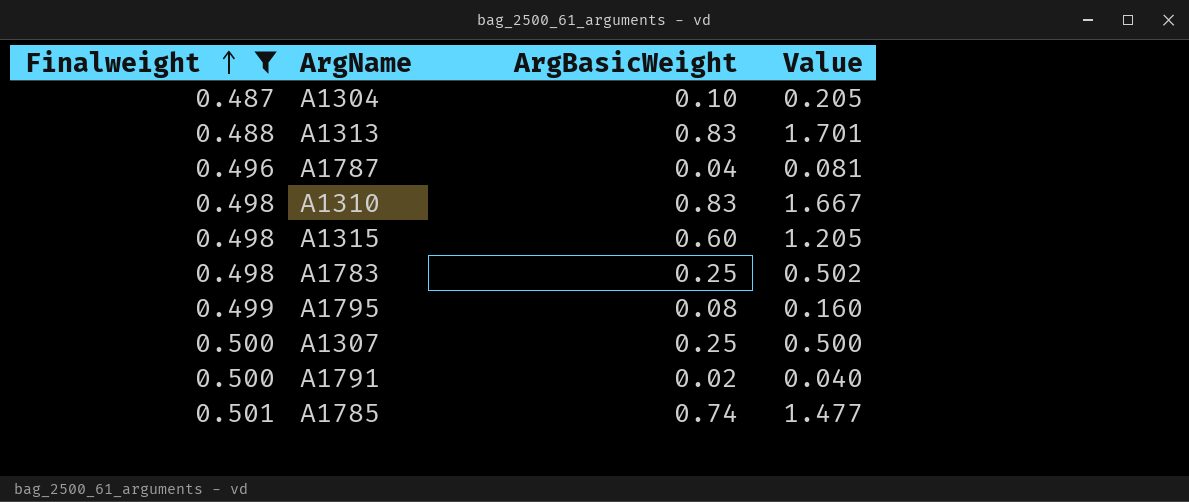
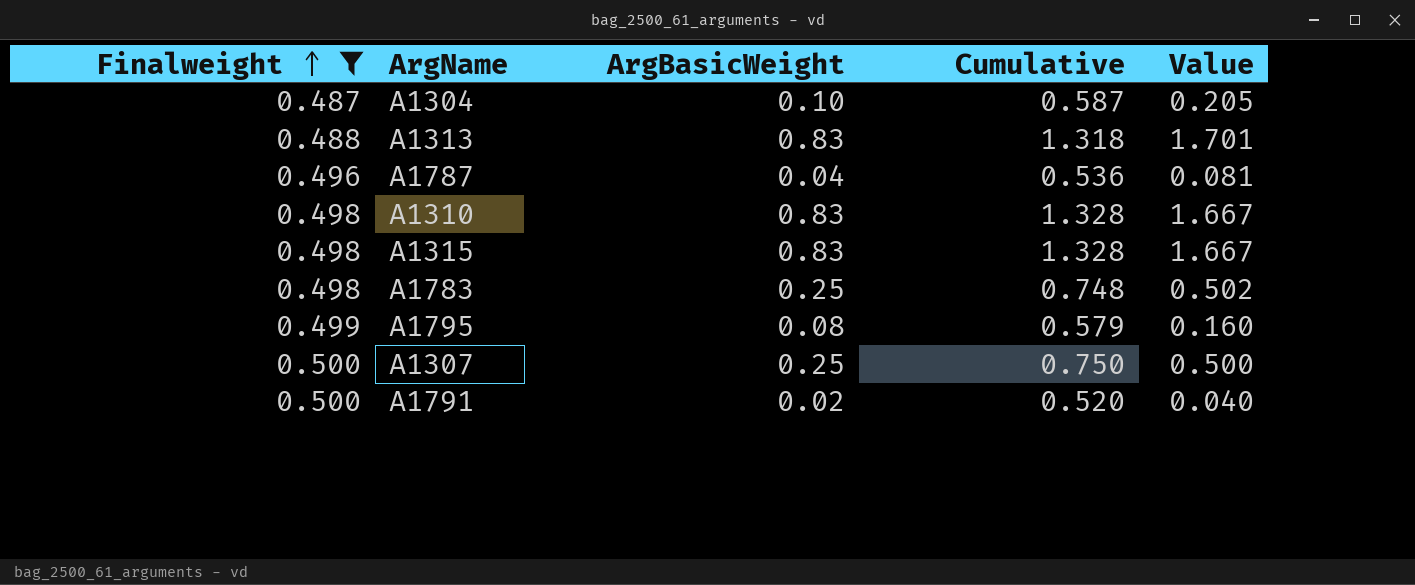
column Cumulative | formula: none -> [Finalweight] + [ArgBasicWeight]
row A1785: 0.501 | 0.74 | 1.477 -> none
A1315 | ArgBasicWeight: 0.60 -> 0.83
A1315 | Value: 1.205 -> 1.667

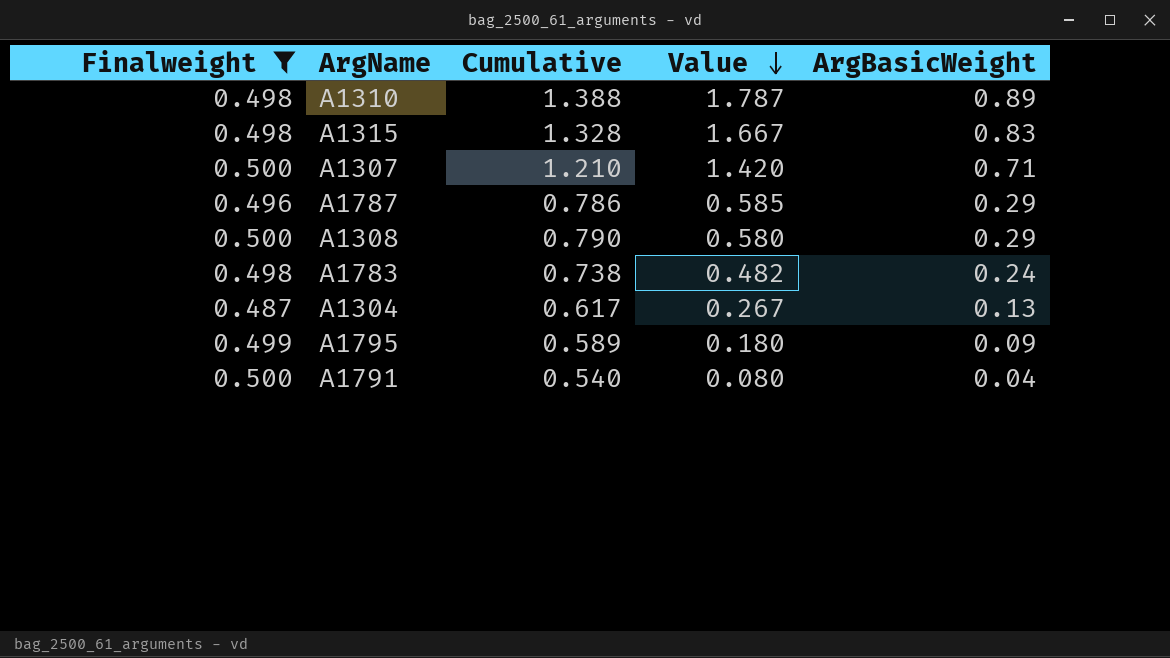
row order: Finalweight ascending -> Value descending
column ArgBasicWeight | position: 3 -> 5
row A1313: 0.488 | 0.83 | 1.318 | 1.701 -> none
A1310 | Cumulative: 1.328 -> 1.388
A1310 | Value: 1.667 -> 1.787
A1310 | ArgBasicWeight: 0.83 -> 0.89
A1307 | Cumulative: 0.750 -> 1.210
A1307 | Value: 0.500 -> 1.420
A1307 | ArgBasicWeight: 0.25 -> 0.71
A1787 | Cumulative: 0.536 -> 0.786
A1787 | Value: 0.081 -> 0.585
A1787 | ArgBasicWeight: 0.04 -> 0.29
row A1308: none -> 0.500 | 0.790 | 0.580 | 0.29
A1783 | Cumulative: 0.748 -> 0.738
A1783 | Value: 0.502 -> 0.482
A1783 | ArgBasicWeight: 0.25 -> 0.24
A1304 | Cumulative: 0.587 -> 0.617
A1304 | Value: 0.205 -> 0.267
A1304 | ArgBasicWeight: 0.10 -> 0.13
A1795 | Cumulative: 0.579 -> 0.589
A1795 | Value: 0.160 -> 0.180
A1795 | ArgBasicWeight: 0.08 -> 0.09
A1791 | Cumulative: 0.520 -> 0.540
A1791 | Value: 0.040 -> 0.080
A1791 | ArgBasicWeight: 0.02 -> 0.04

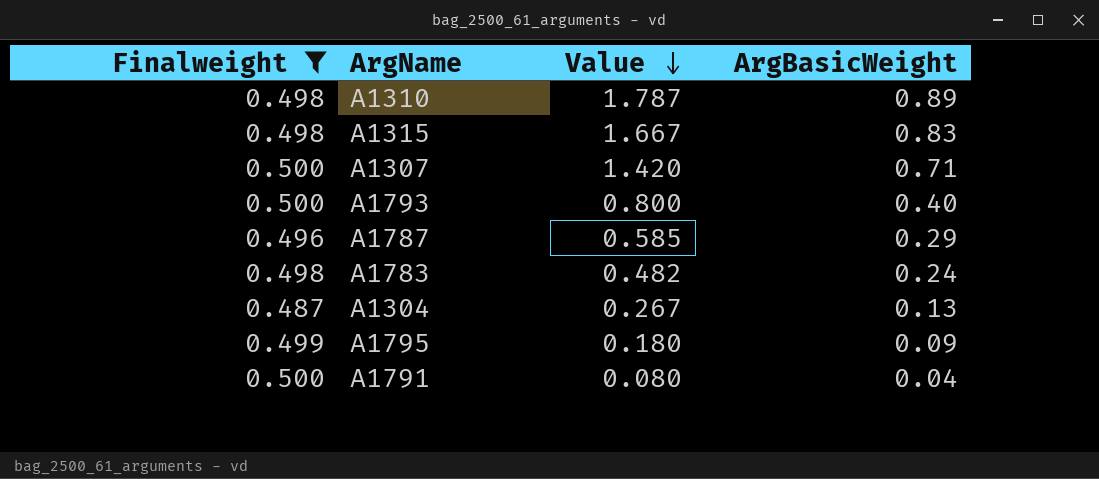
column Cumulative | formula: [Finalweight] + [ArgBasicWeight] -> none
row A1308: 0.500 | 0.790 | 0.580 | 0.29 -> none
row A1793: none -> 0.500 | 0.800 | 0.40

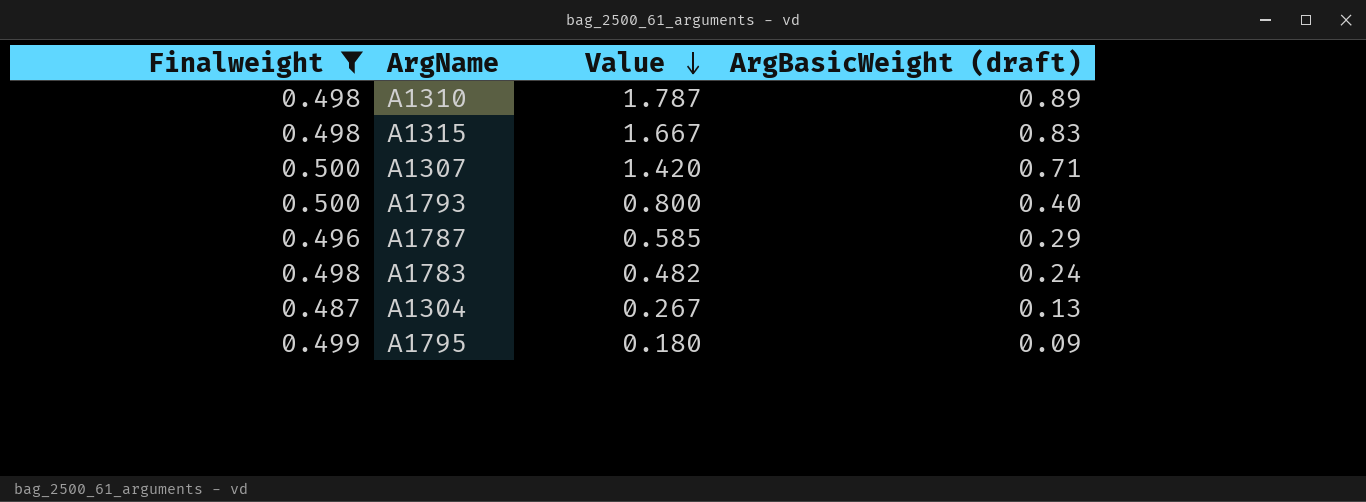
column name: ArgBasicWeight -> ArgBasicWeight (draft)
row A1791: 0.500 | 0.080 | 0.04 -> none

